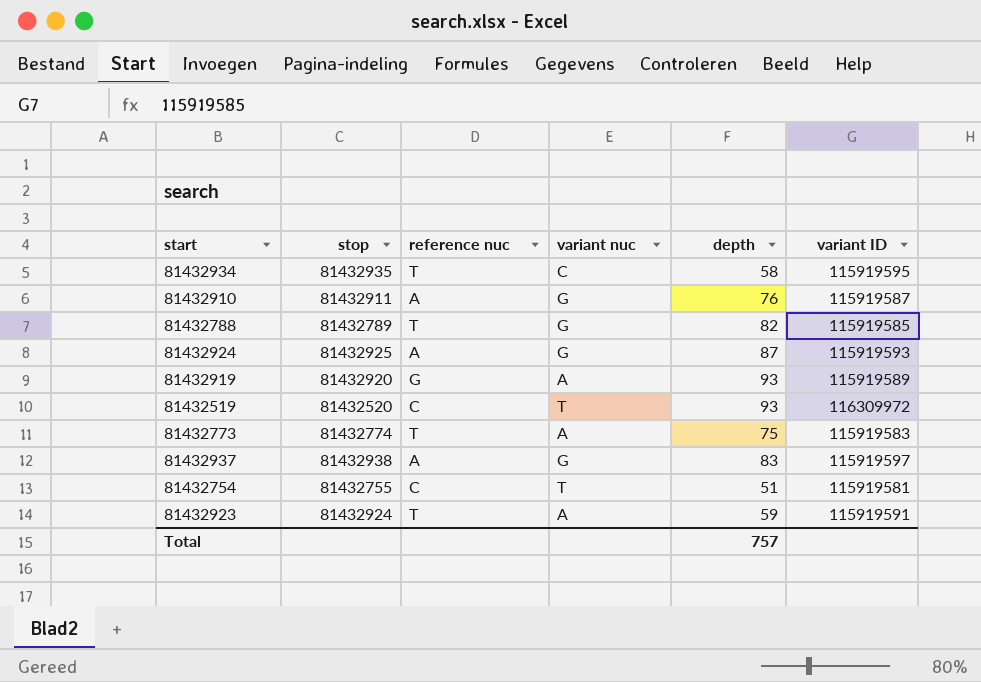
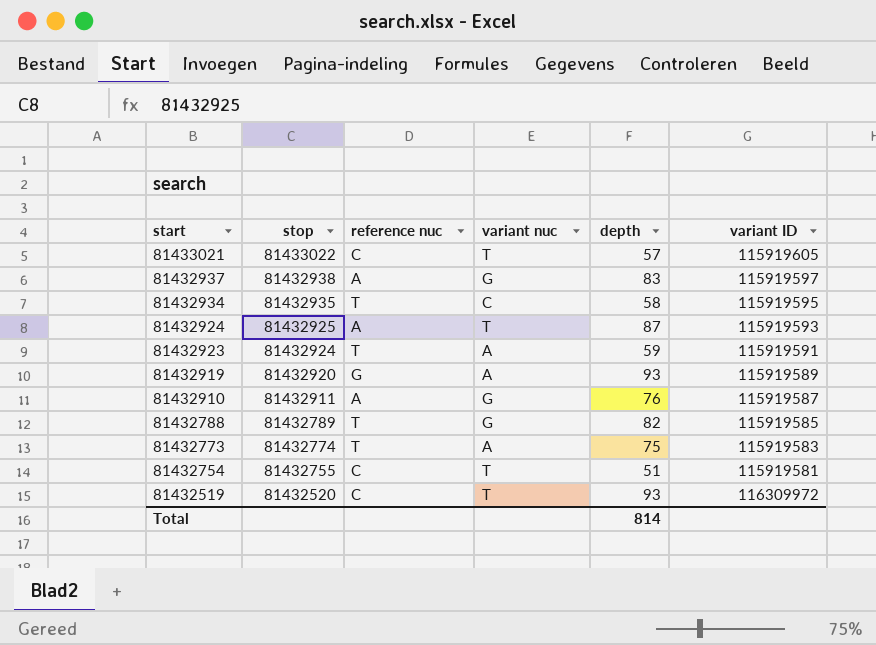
row order: none -> start descending
row 81433021: none -> 81433022 | C | T | 57 | 115919605
81432924 | variant nuc: G -> T
Total | depth: 757 -> 814

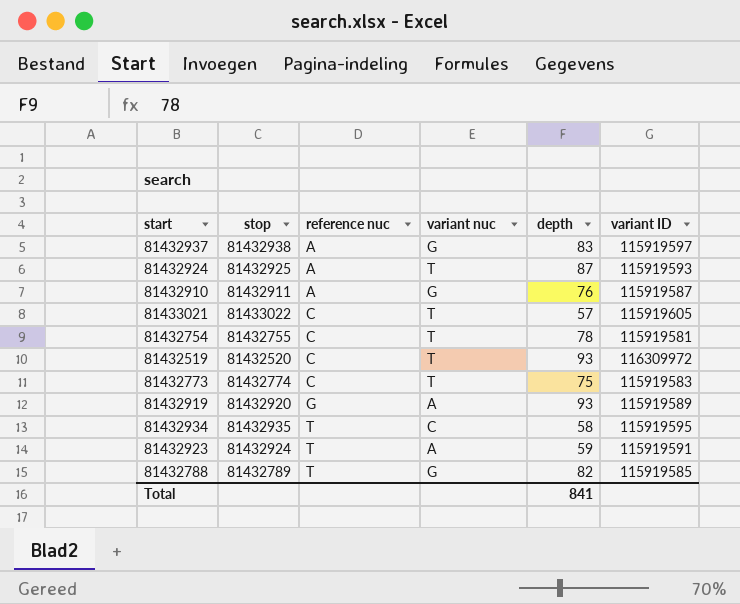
row order: start descending -> reference nuc ascending
81432754 | depth: 51 -> 78
81432773 | reference nuc: T -> C
81432773 | variant nuc: A -> T
Total | depth: 814 -> 841

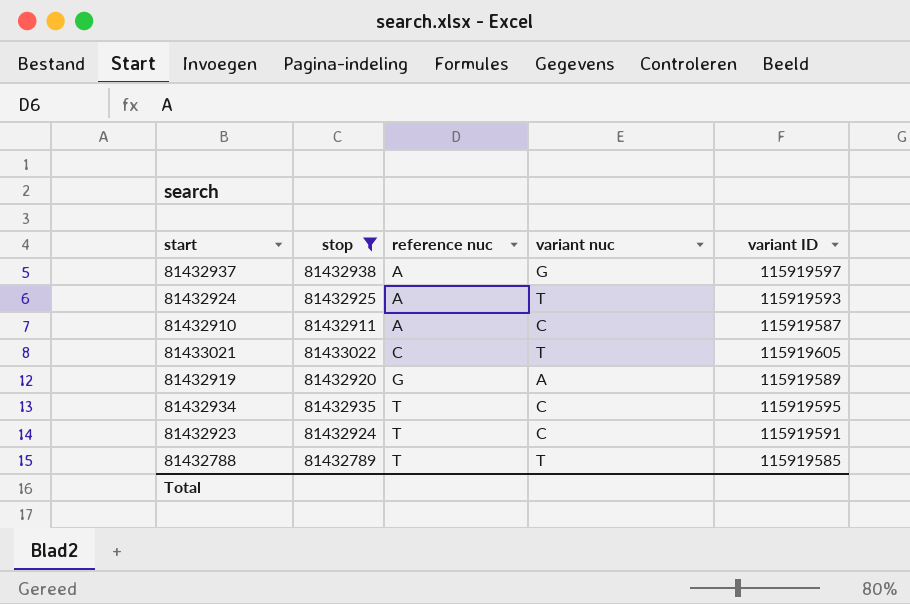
filter: none -> stop >= 81432789
column depth | position: 5 -> none
81432910 | variant nuc: G -> C
81432923 | variant nuc: A -> C
81432788 | variant nuc: G -> T

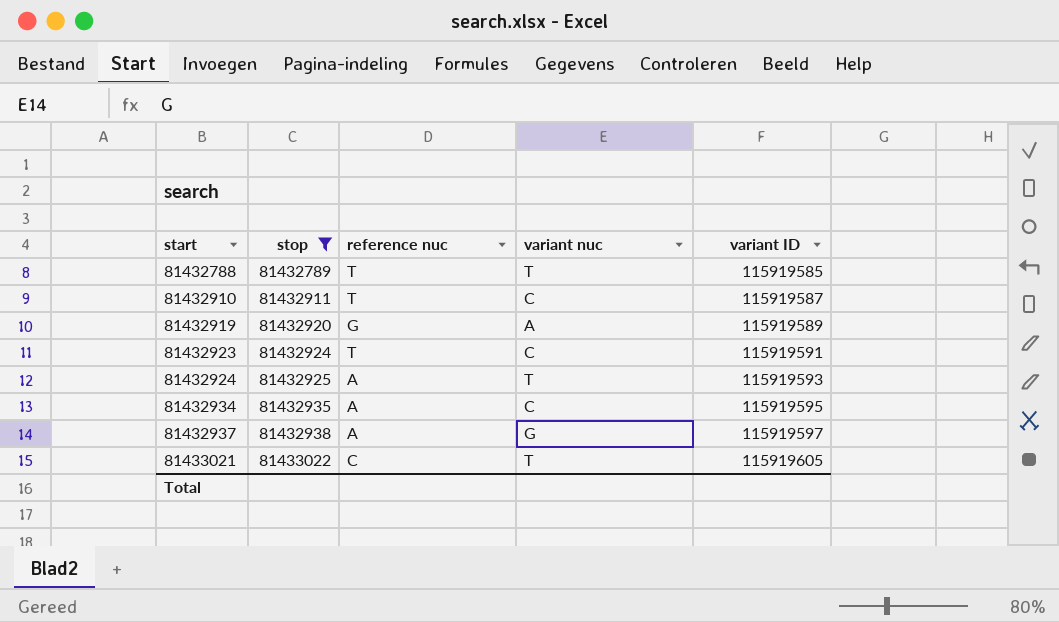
row order: reference nuc ascending -> start ascending
81432910 | reference nuc: A -> T
81432934 | reference nuc: T -> A

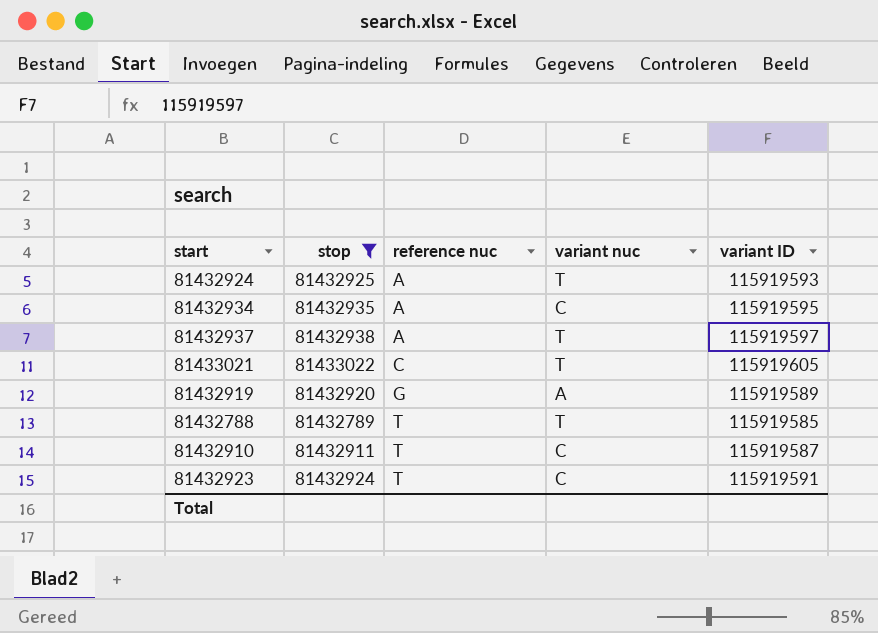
row order: start ascending -> reference nuc ascending
81432937 | variant nuc: G -> T

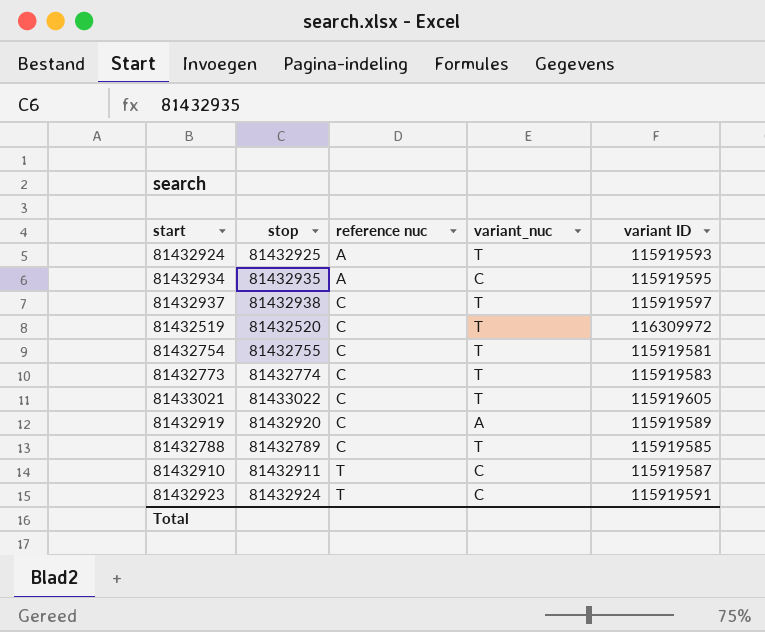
filter: stop >= 81432789 -> none
column name: variant nuc -> variant_nuc
81432937 | reference nuc: A -> C
81432919 | reference nuc: G -> C
81432788 | reference nuc: T -> C

